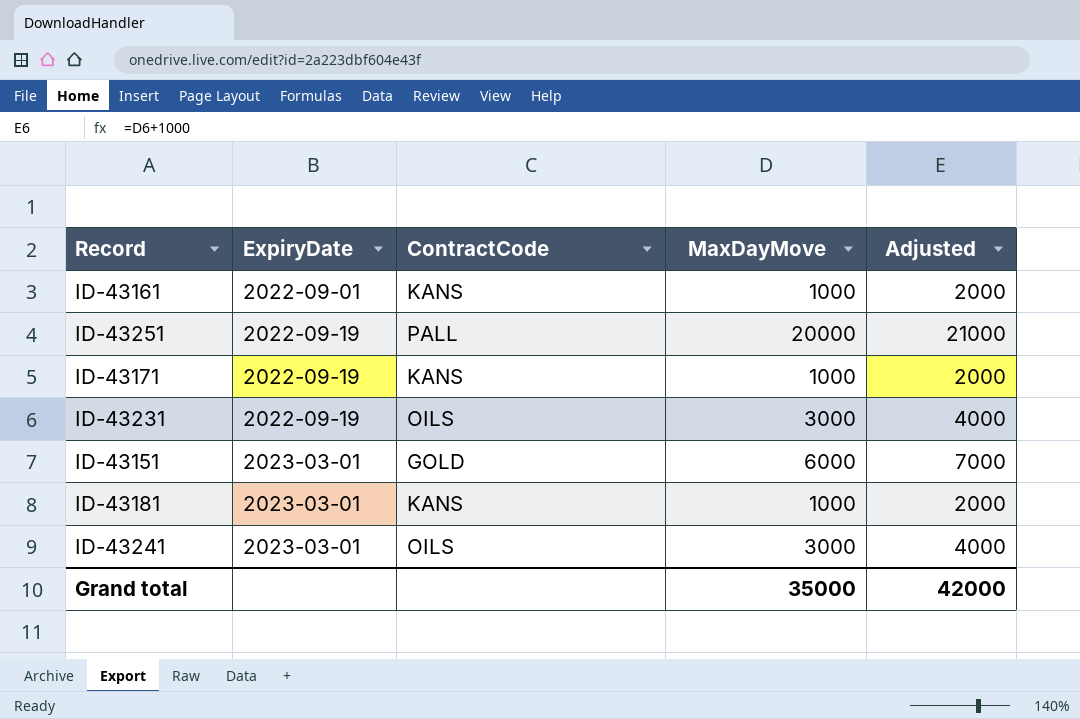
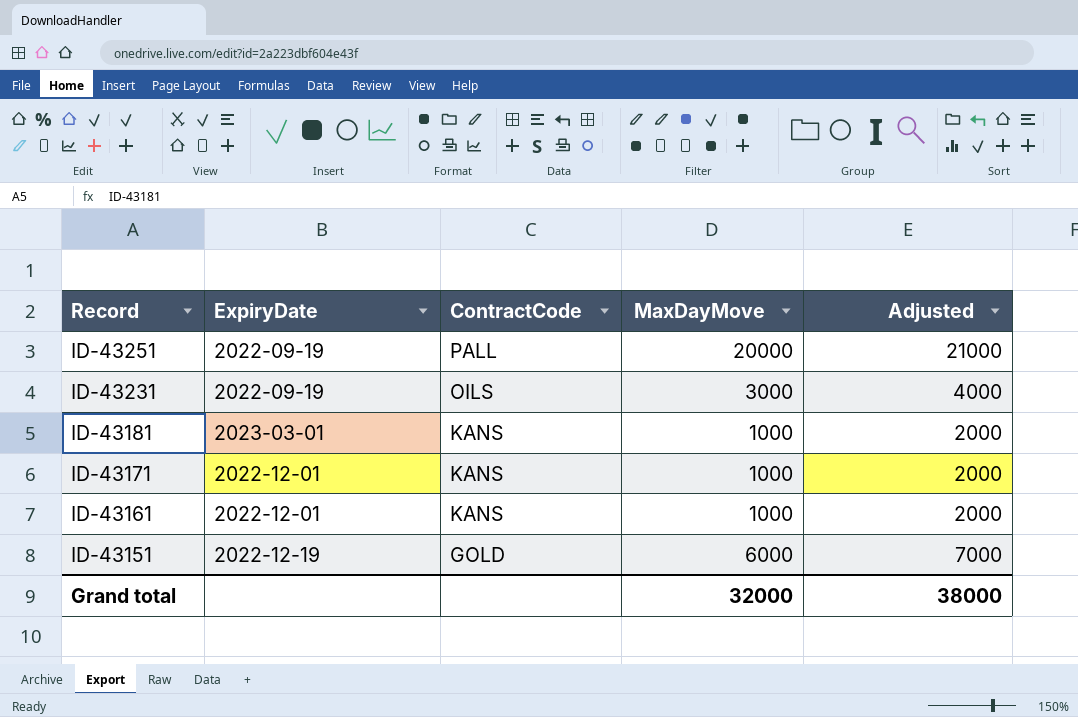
row order: ExpiryDate ascending -> Record descending
row ID-43241: 2023-03-01 | OILS | 3000 | 4000 -> none
ID-43171 | ExpiryDate: 2022-09-19 -> 2022-12-01
ID-43161 | ExpiryDate: 2022-09-01 -> 2022-12-01
ID-43151 | ExpiryDate: 2023-03-01 -> 2022-12-19
Grand total | MaxDayMove: 35000 -> 32000
Grand total | Adjusted: 42000 -> 38000

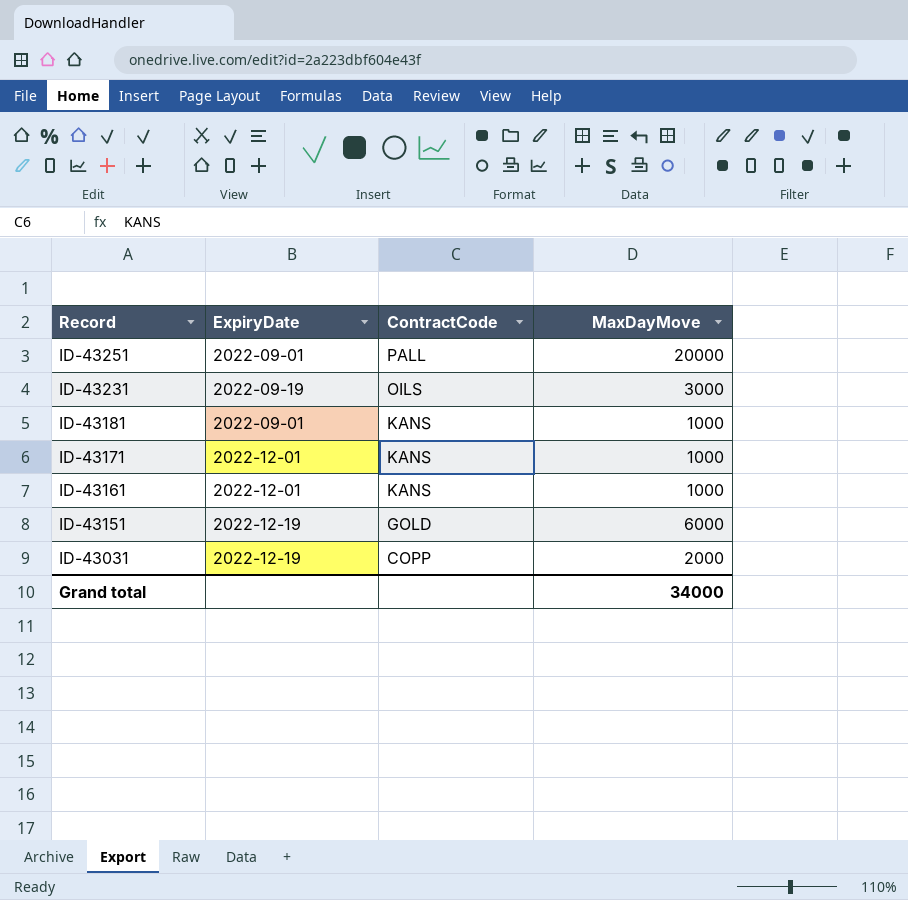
column Adjusted | formula: [MaxDayMove] + 1000 -> none
ID-43251 | ExpiryDate: 2022-09-19 -> 2022-09-01
ID-43181 | ExpiryDate: 2023-03-01 -> 2022-09-01
row ID-43031: none -> 2022-12-19 | COPP | 2000
Grand total | MaxDayMove: 32000 -> 34000

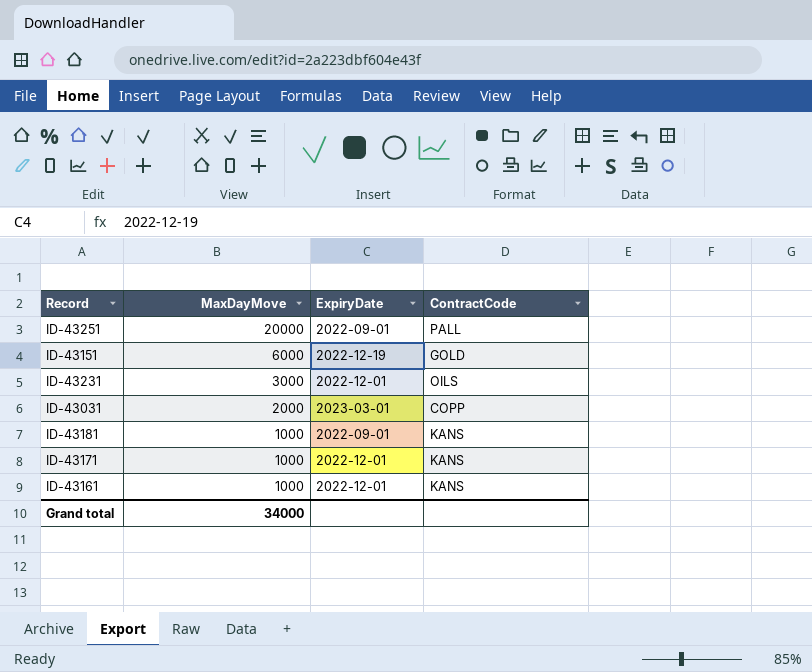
row order: Record descending -> MaxDayMove descending
column MaxDayMove | position: 4 -> 2
ID-43231 | ExpiryDate: 2022-09-19 -> 2022-12-01
ID-43031 | ExpiryDate: 2022-12-19 -> 2023-03-01

